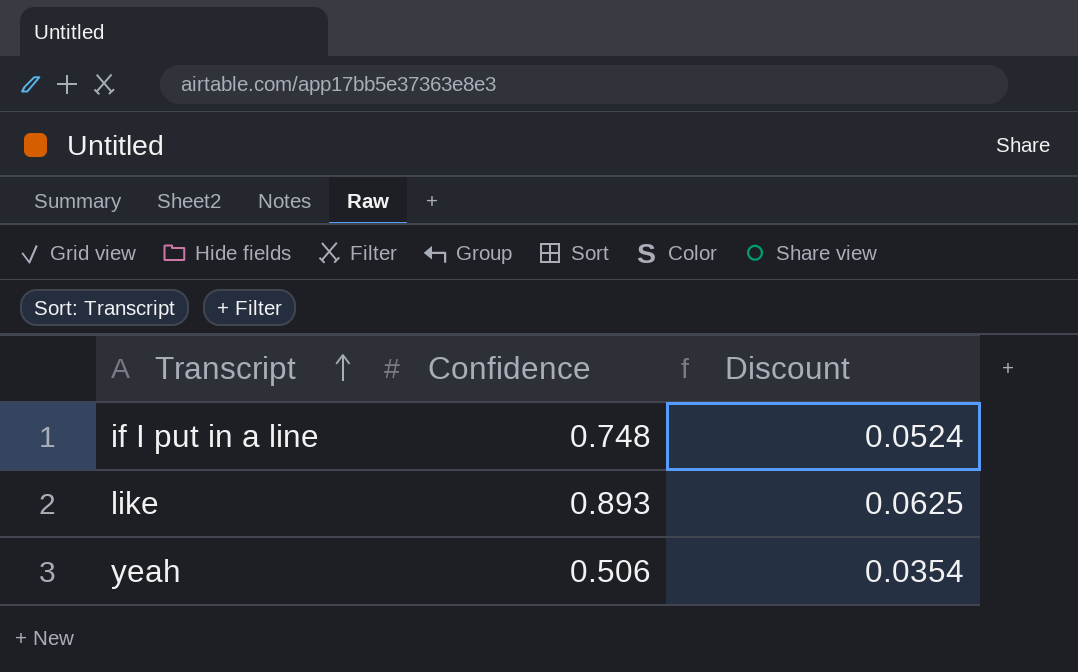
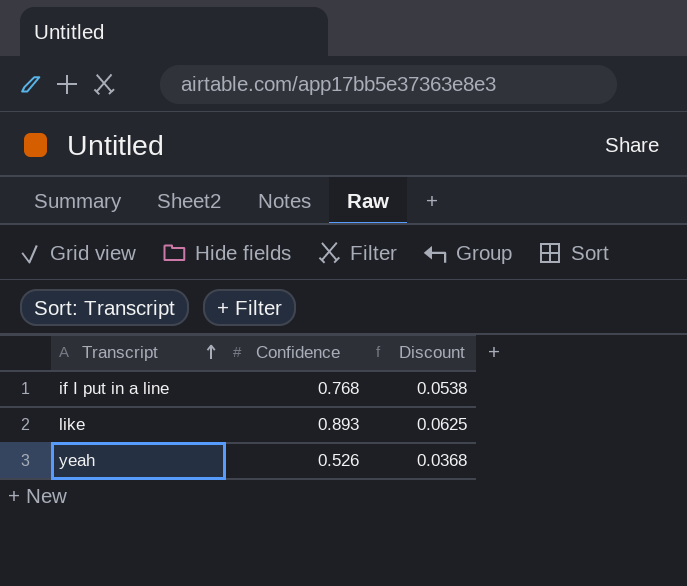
if I put in a line | Confidence: 0.748 -> 0.768
if I put in a line | Discount: 0.0524 -> 0.0538
yeah | Confidence: 0.506 -> 0.526
yeah | Discount: 0.0354 -> 0.0368

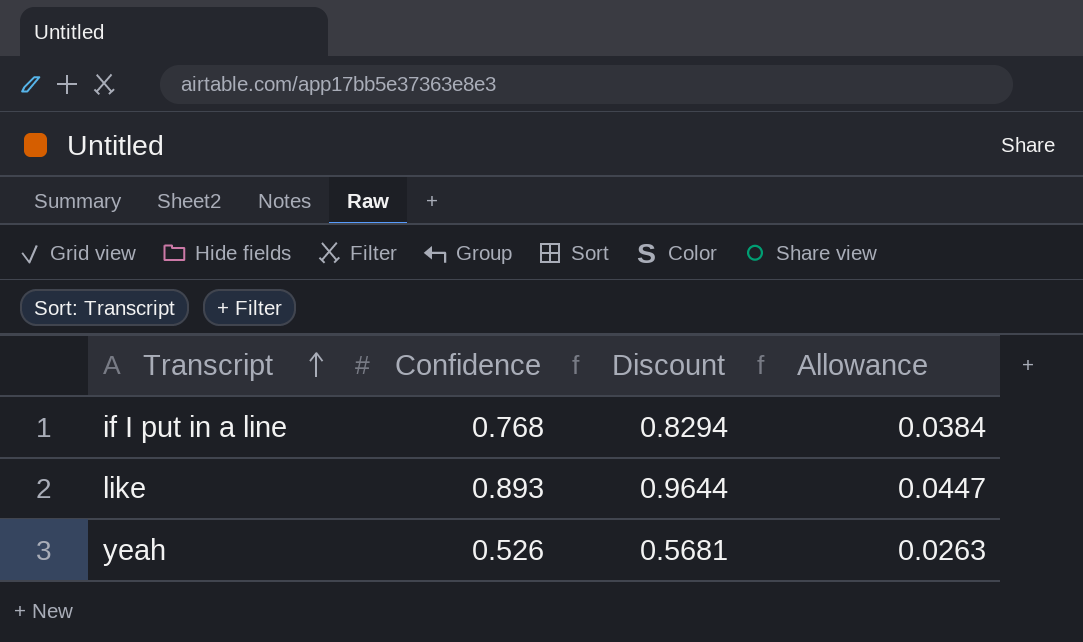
column Discount | formula: [Confidence] * 0.07 -> [Confidence] * 1.08
column Allowance | formula: none -> [Confidence] * 0.05

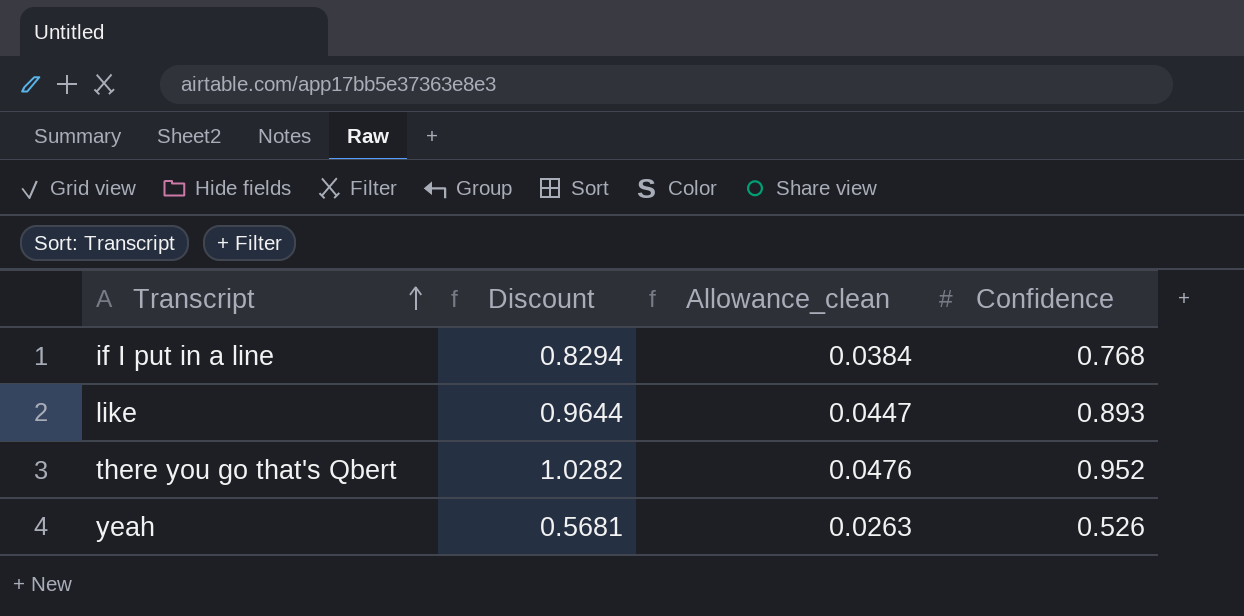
column name: Allowance -> Allowance_clean
column Confidence | position: 2 -> 4
row there you go that's Qbert: none -> 1.0282 | 0.0476 | 0.952

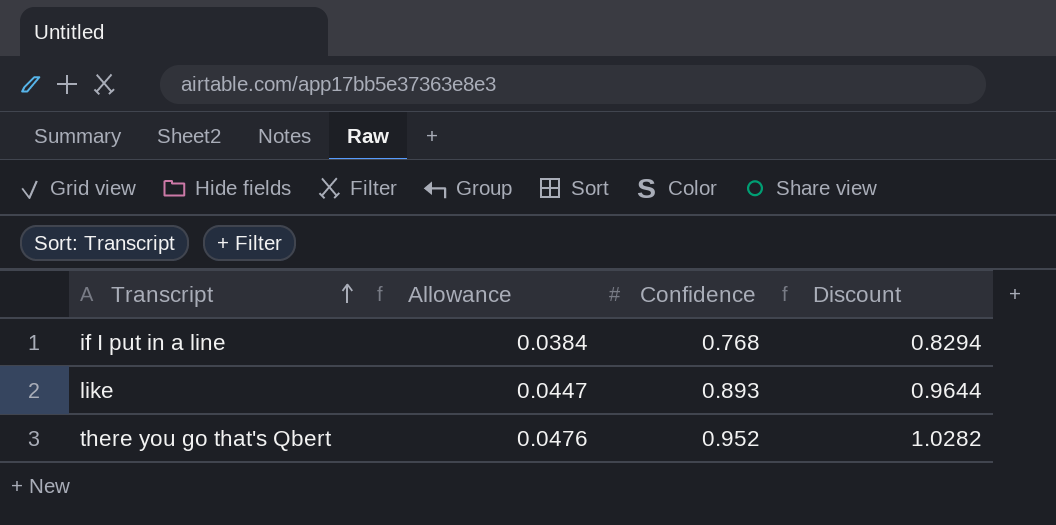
column name: Allowance_clean -> Allowance
column Discount | position: 2 -> 4
row yeah: 0.5681 | 0.0263 | 0.526 -> none

